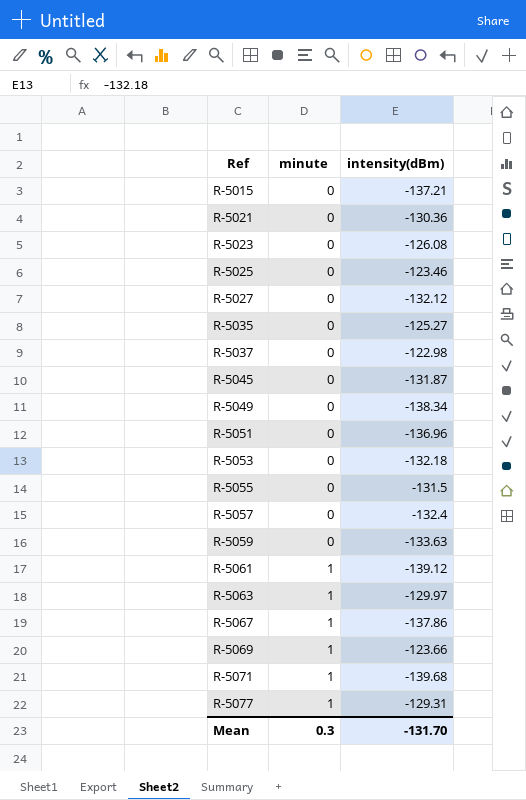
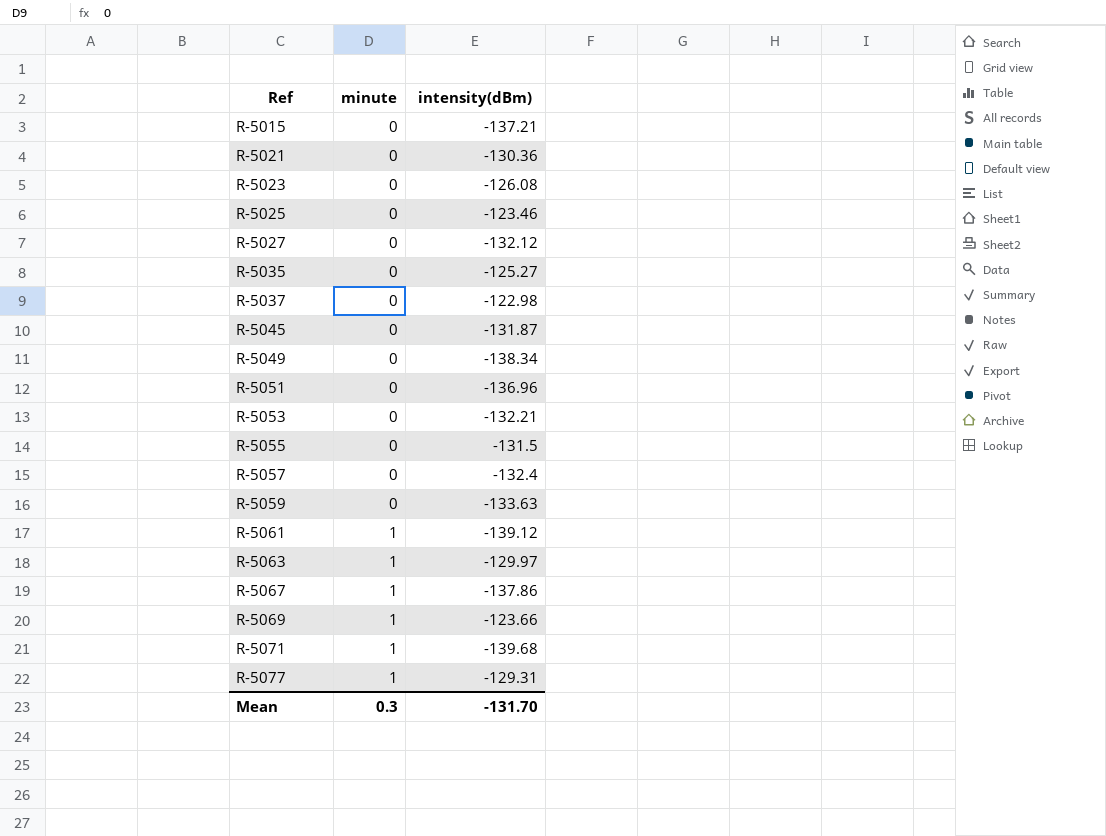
R-5053 | intensity(dBm): -132.18 -> -132.21

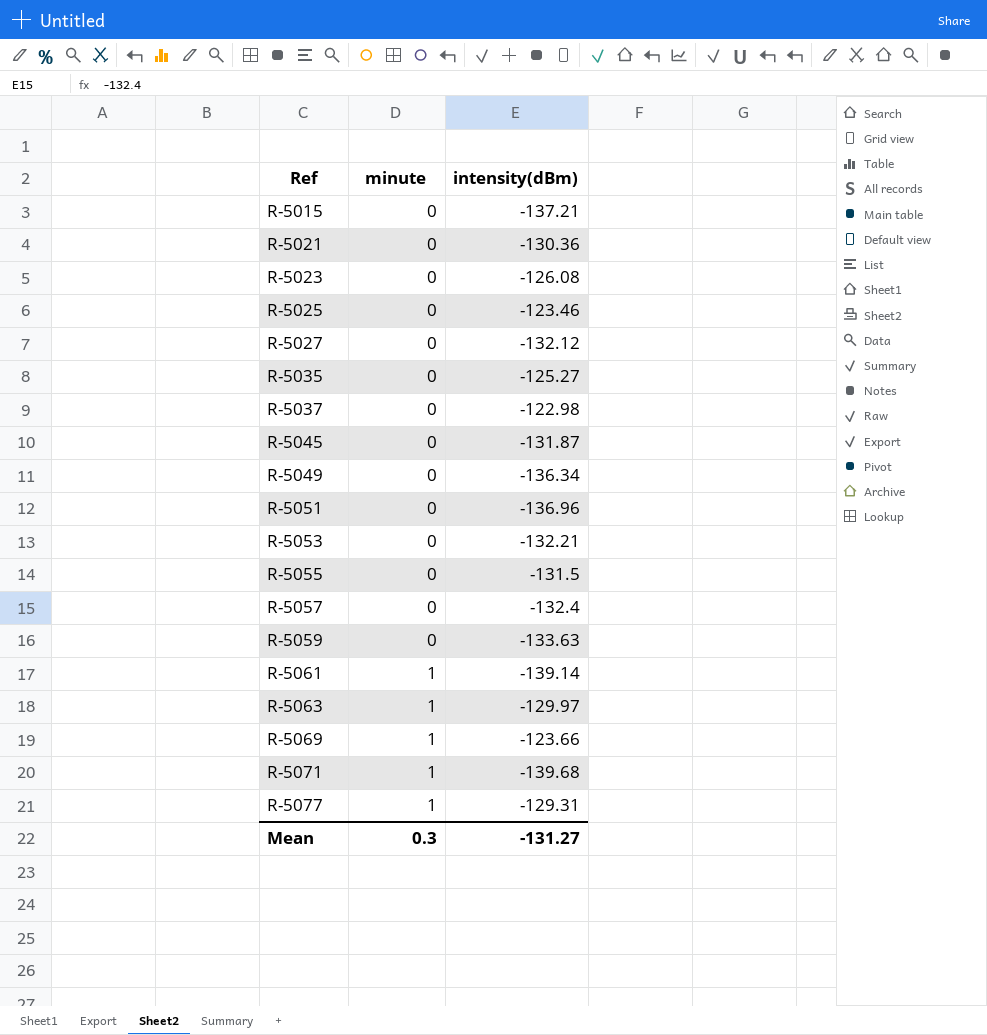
row R-5067: 1 | -137.86 -> none
R-5049 | intensity(dBm): -138.34 -> -136.34
R-5061 | intensity(dBm): -139.12 -> -139.14
Mean | intensity(dBm): -131.70 -> -131.27

